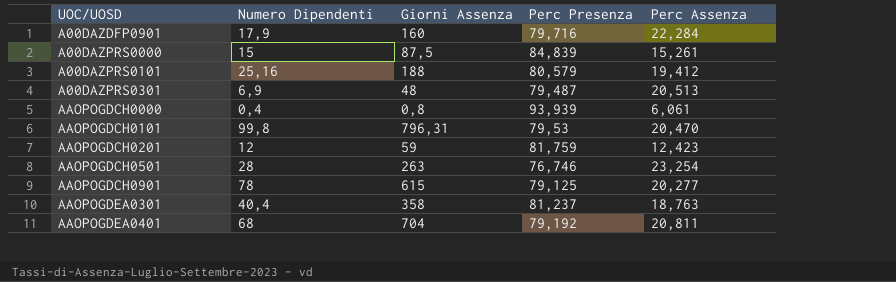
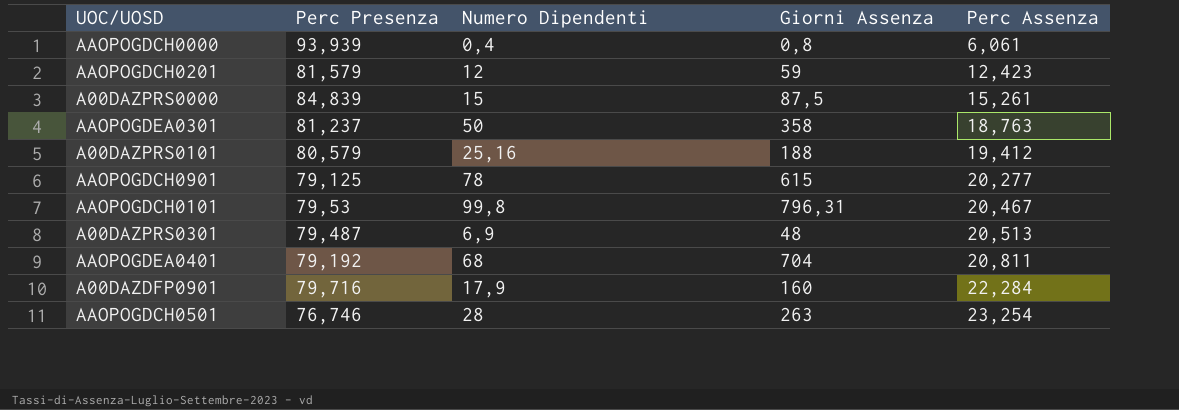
row order: UOC/UOSD ascending -> Perc Assenza ascending
column Perc Presenza | position: 4 -> 2
AAOPOGDCH0201 | Perc Presenza: 81,759 -> 81,579
AAOPOGDEA0301 | Numero Dipendenti: 40,4 -> 50
AAOPOGDCH0101 | Perc Assenza: 20,470 -> 20,467

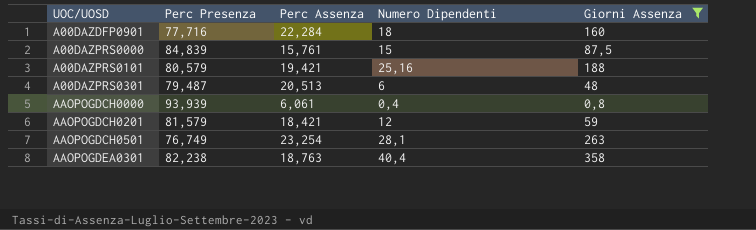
filter: none -> Giorni Assenza <= 358
row order: Perc Assenza ascending -> UOC/UOSD ascending
column Perc Assenza | position: 5 -> 3
A00DAZDFP0901 | Perc Presenza: 79,716 -> 77,716
A00DAZDFP0901 | Numero Dipendenti: 17,9 -> 18
A00DAZPRS0000 | Perc Assenza: 15,261 -> 15,761
A00DAZPRS0101 | Perc Assenza: 19,412 -> 19,421
A00DAZPRS0301 | Numero Dipendenti: 6,9 -> 6
AAOPOGDCH0201 | Perc Assenza: 12,423 -> 18,421
AAOPOGDCH0501 | Perc Presenza: 76,746 -> 76,749
AAOPOGDCH0501 | Numero Dipendenti: 28 -> 28,1
AAOPOGDEA0301 | Perc Presenza: 81,237 -> 82,238
AAOPOGDEA0301 | Numero Dipendenti: 50 -> 40,4

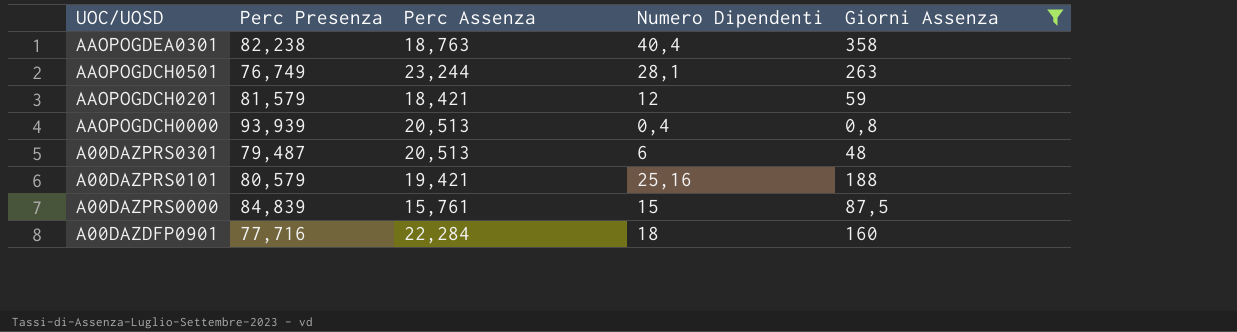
row order: UOC/UOSD ascending -> UOC/UOSD descending
AAOPOGDCH0501 | Perc Assenza: 23,254 -> 23,244
AAOPOGDCH0000 | Perc Assenza: 6,061 -> 20,513

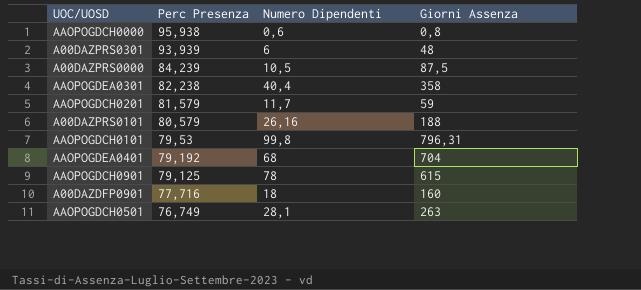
filter: Giorni Assenza <= 358 -> none
row order: UOC/UOSD descending -> Perc Presenza descending
column Perc Assenza | position: 3 -> none
AAOPOGDCH0000 | Perc Presenza: 93,939 -> 95,938
AAOPOGDCH0000 | Numero Dipendenti: 0,4 -> 0,6
A00DAZPRS0301 | Perc Presenza: 79,487 -> 93,939
A00DAZPRS0000 | Perc Presenza: 84,839 -> 84,239
A00DAZPRS0000 | Numero Dipendenti: 15 -> 10,5
AAOPOGDCH0201 | Numero Dipendenti: 12 -> 11,7
A00DAZPRS0101 | Numero Dipendenti: 25,16 -> 26,16

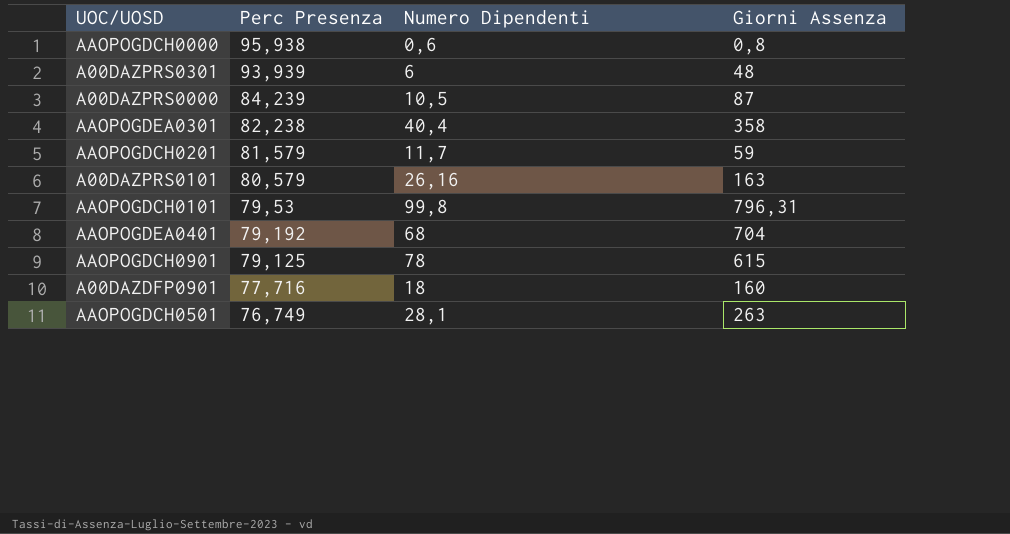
A00DAZPRS0000 | Giorni Assenza: 87,5 -> 87
A00DAZPRS0101 | Giorni Assenza: 188 -> 163

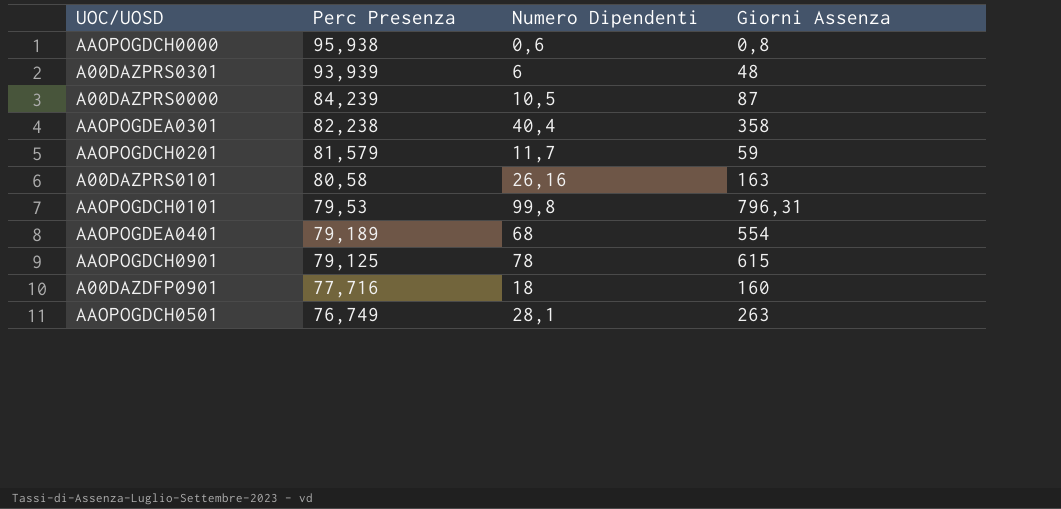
A00DAZPRS0101 | Perc Presenza: 80,579 -> 80,58
AAOPOGDEA0401 | Perc Presenza: 79,192 -> 79,189
AAOPOGDEA0401 | Giorni Assenza: 704 -> 554

